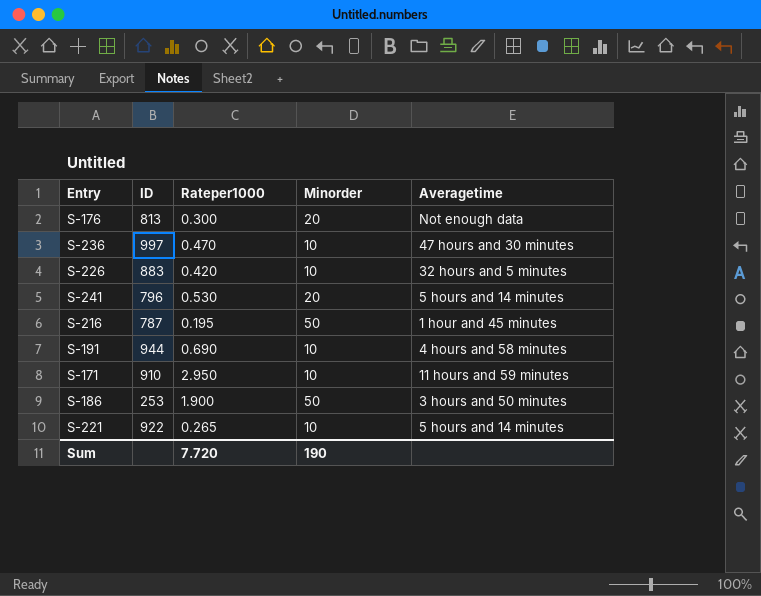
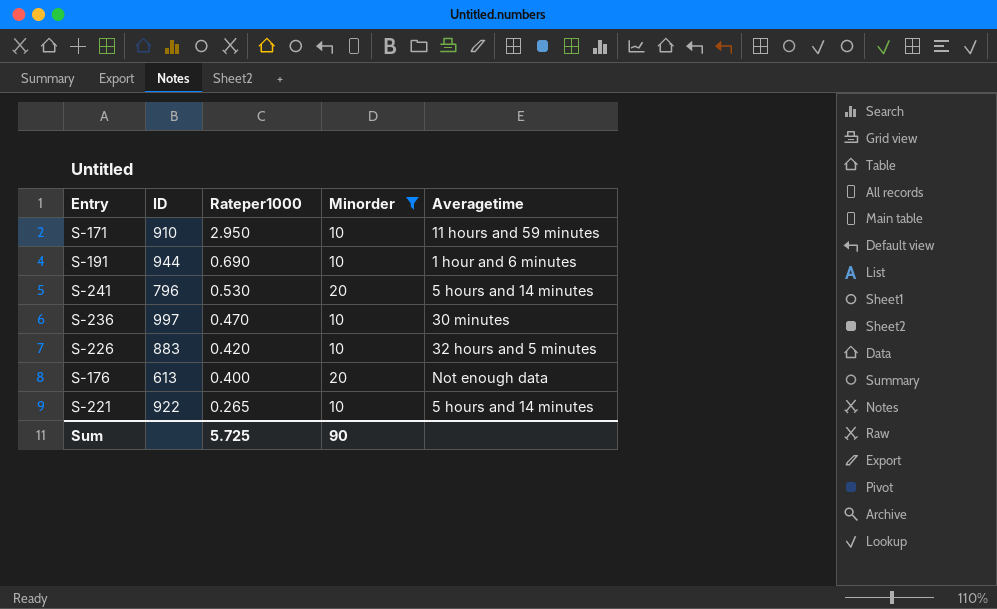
filter: none -> Minorder != 50
row order: none -> Rateper1000 descending
S-191 | Averagetime: 4 hours and 58 minutes -> 1 hour and 6 minutes
S-236 | Averagetime: 47 hours and 30 minutes -> 30 minutes
S-176 | ID: 813 -> 613
S-176 | Rateper1000: 0.300 -> 0.400
Sum | Rateper1000: 7.720 -> 5.725
Sum | Minorder: 190 -> 90

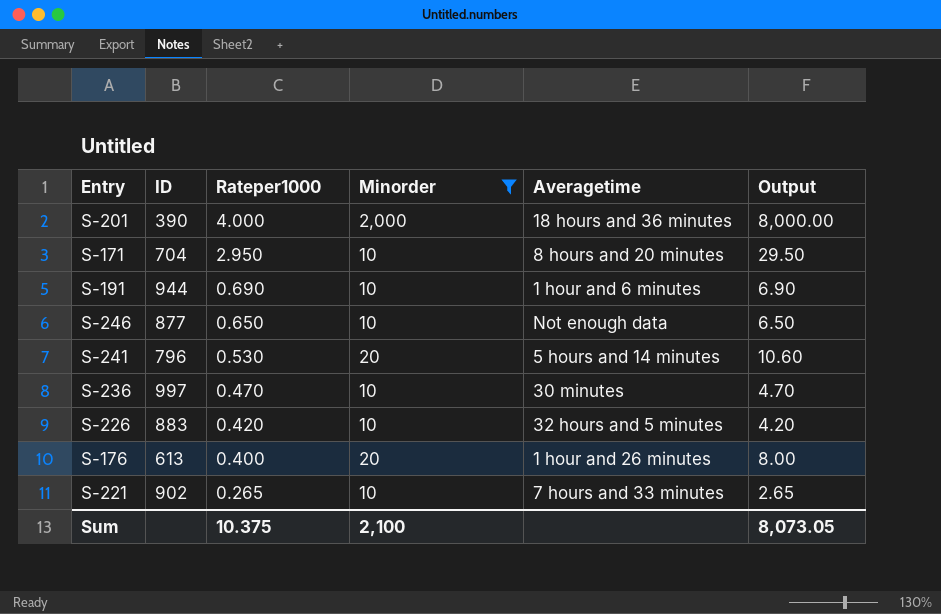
column Output | formula: none -> [Rateper1000] * [Minorder]
row S-201: none -> 390 | 4.000 | 2,000 | 18 hours and 36 minutes | 8,000.00
S-171 | ID: 910 -> 704
S-171 | Averagetime: 11 hours and 59 minutes -> 8 hours and 20 minutes
row S-246: none -> 877 | 0.650 | 10 | Not enough data | 6.50
S-176 | Averagetime: Not enough data -> 1 hour and 26 minutes
S-221 | ID: 922 -> 902
S-221 | Averagetime: 5 hours and 14 minutes -> 7 hours and 33 minutes
Sum | Rateper1000: 5.725 -> 10.375
Sum | Minorder: 90 -> 2,100

